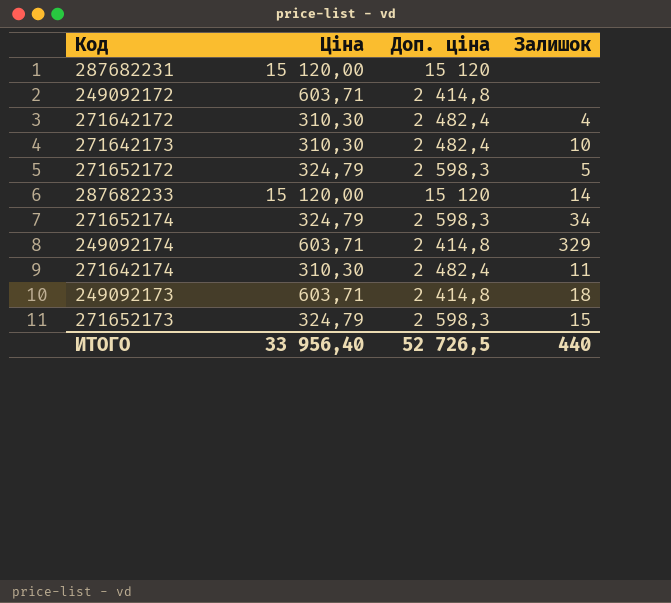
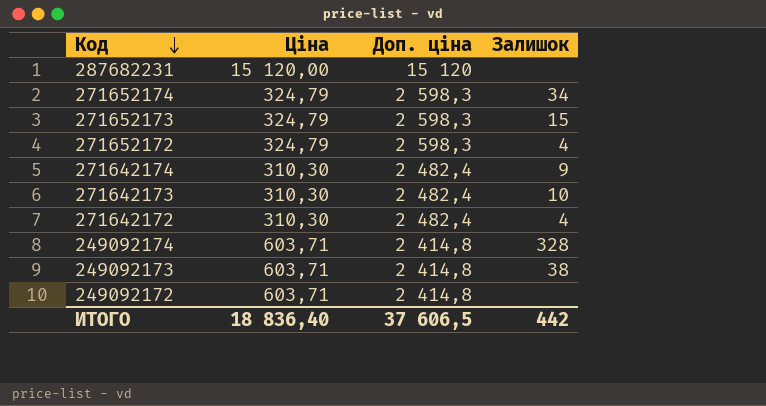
row order: none -> Код descending
row 287682233: 15 120,00 | 15 120 | 14 -> none
271652172 | Залишок: 5 -> 4
271642174 | Залишок: 11 -> 9
249092174 | Залишок: 329 -> 328
249092173 | Залишок: 18 -> 38
ИТОГО | Ціна: 33 956,40 -> 18 836,40
ИТОГО | Доп. ціна: 52 726,5 -> 37 606,5
ИТОГО | Залишок: 440 -> 442

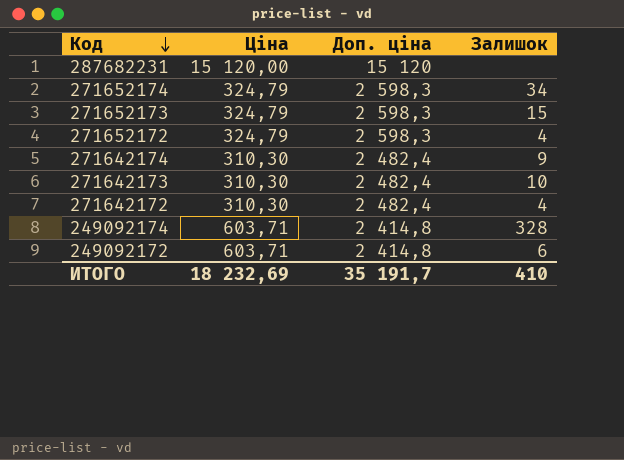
row 249092173: 603,71 | 2 414,8 | 38 -> none
249092172 | Залишок: none -> 6
ИТОГО | Ціна: 18 836,40 -> 18 232,69
ИТОГО | Доп. ціна: 37 606,5 -> 35 191,7
ИТОГО | Залишок: 442 -> 410

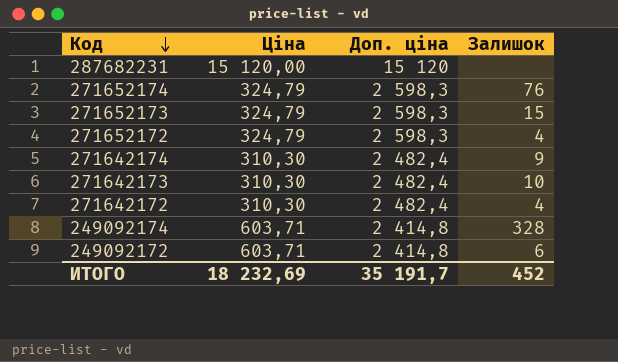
271652174 | Залишок: 34 -> 76
ИТОГО | Залишок: 410 -> 452

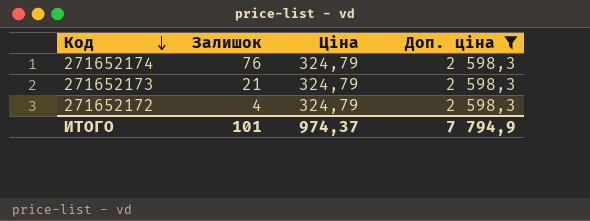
filter: none -> Доп. ціна = 2 598,3
column Залишок | position: 4 -> 2
271652173 | Залишок: 15 -> 21
ИТОГО | Залишок: 452 -> 101
ИТОГО | Ціна: 18 232,69 -> 974,37
ИТОГО | Доп. ціна: 35 191,7 -> 7 794,9

